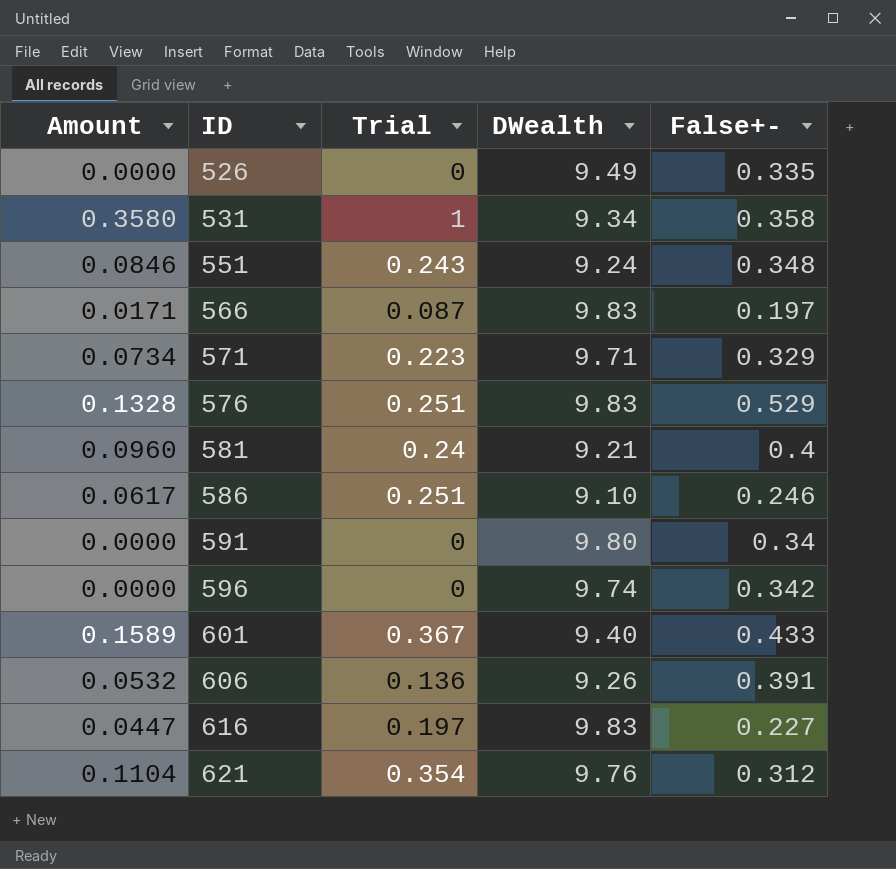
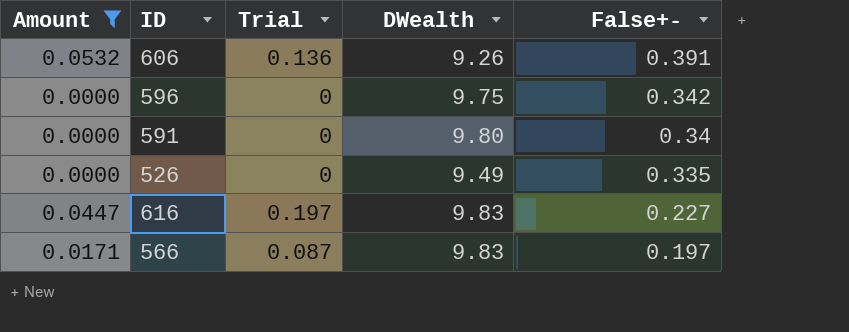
filter: none -> Amount <= 0.0532
row order: ID ascending -> False+- descending
596 | DWealth: 9.74 -> 9.75

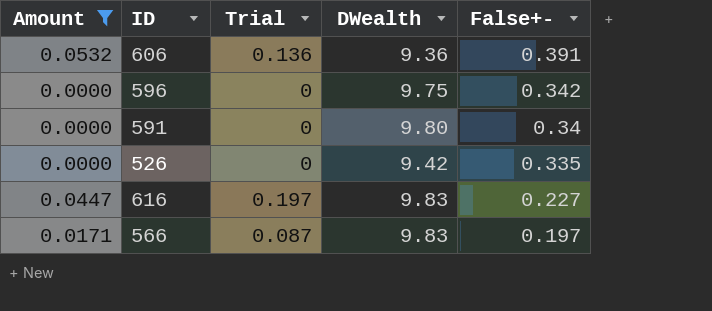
606 | DWealth: 9.26 -> 9.36
526 | DWealth: 9.49 -> 9.42

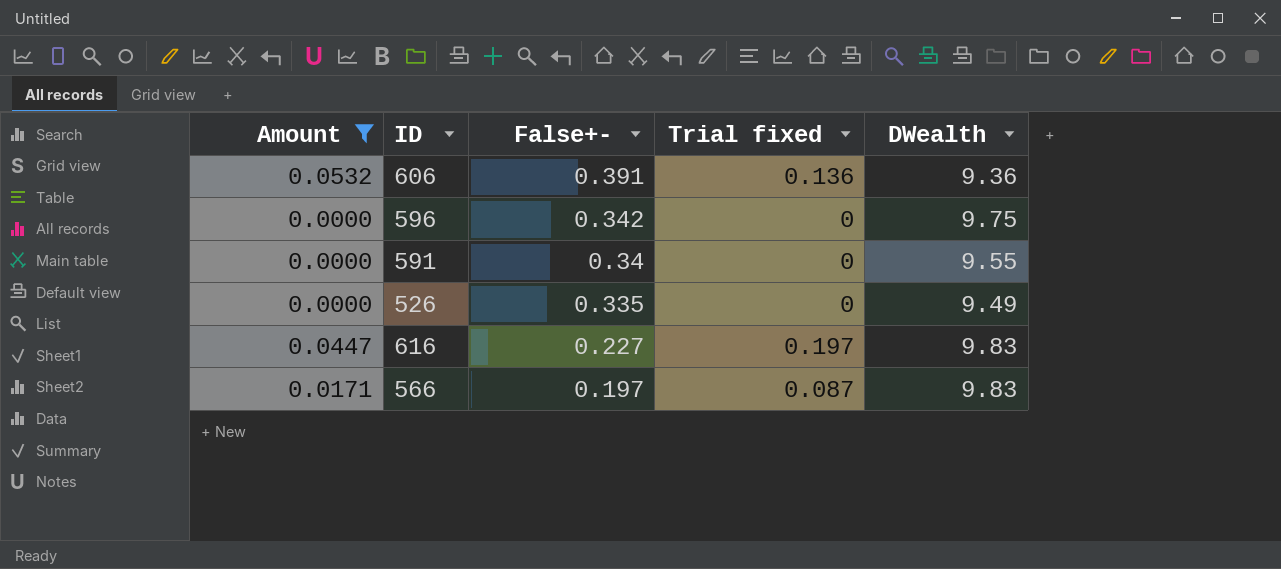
column False+- | position: 5 -> 3
column name: Trial -> Trial fixed
591 | DWealth: 9.80 -> 9.55
526 | DWealth: 9.42 -> 9.49

